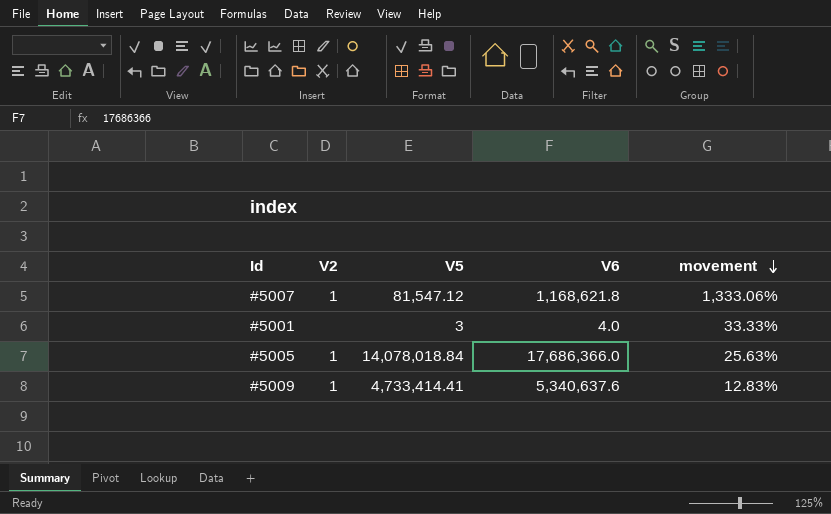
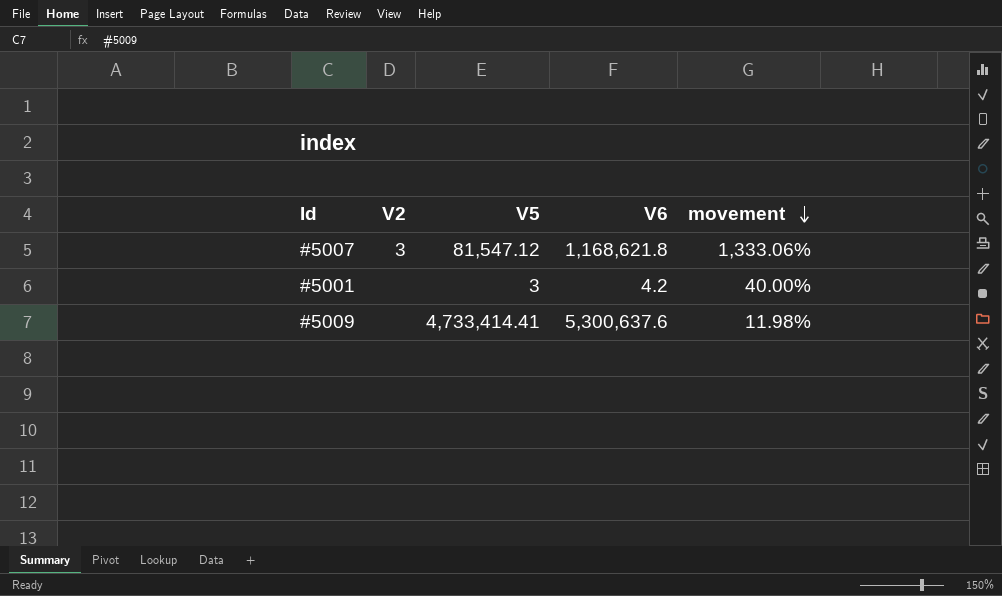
row #5005: 1 | 14,078,018.84 | 17,686,366.0 | 25.63% -> none
#5007 | V2: 1 -> 3
#5001 | V6: 4.0 -> 4.2
#5001 | movement: 33.33% -> 40.00%
#5009 | V2: 1 -> none
#5009 | V6: 5,340,637.6 -> 5,300,637.6
#5009 | movement: 12.83% -> 11.98%

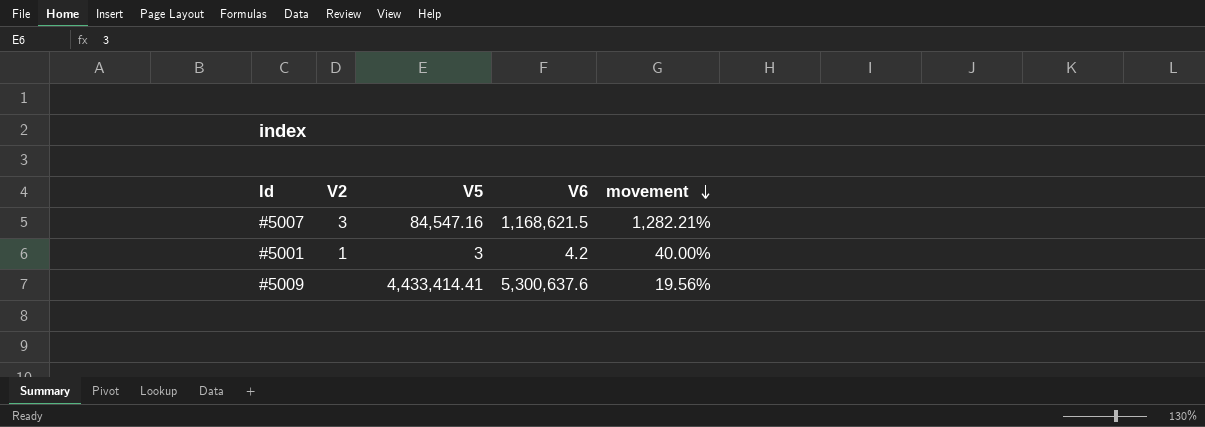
#5007 | V5: 81,547.12 -> 84,547.16
#5007 | V6: 1,168,621.8 -> 1,168,621.5
#5007 | movement: 1,333.06% -> 1,282.21%
#5001 | V2: none -> 1
#5009 | V5: 4,733,414.41 -> 4,433,414.41
#5009 | movement: 11.98% -> 19.56%

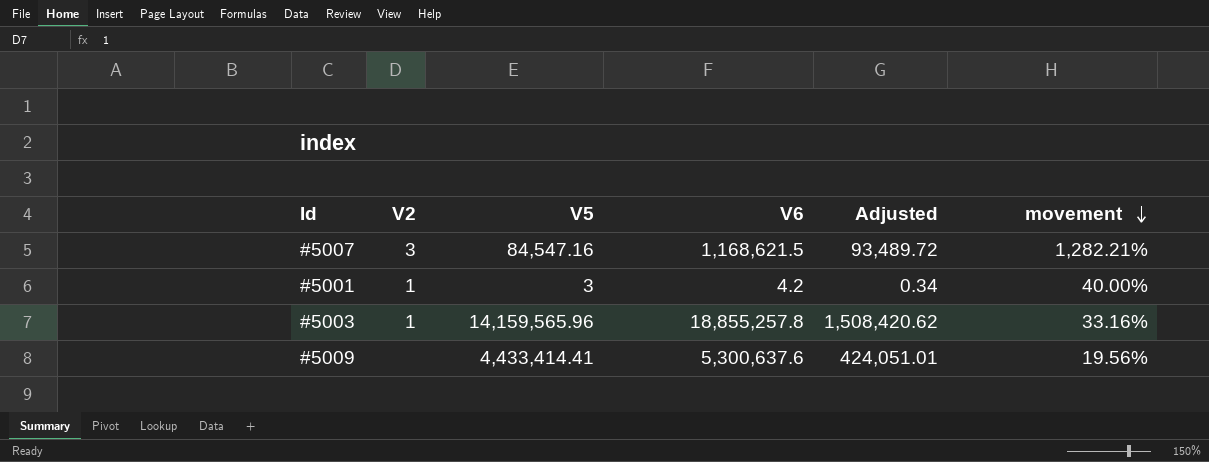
column Adjusted | formula: none -> [V6] * 0.08
row #5003: none -> 1 | 14,159,565.96 | 18,855,257.8 | 1,508,420.62 | 33.16%

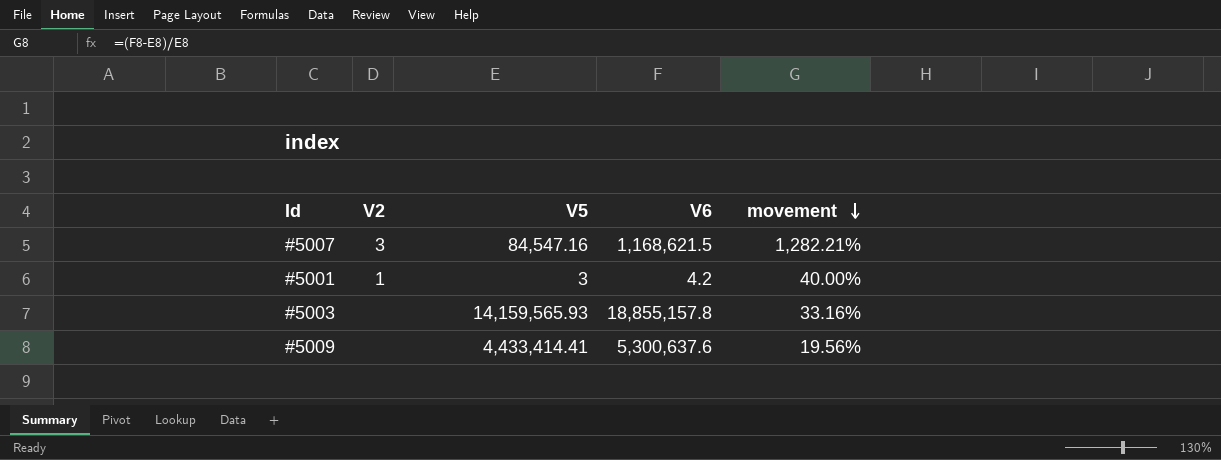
column Adjusted | formula: [V6] * 0.08 -> none
#5003 | V2: 1 -> none
#5003 | V5: 14,159,565.96 -> 14,159,565.93
#5003 | V6: 18,855,257.8 -> 18,855,157.8

